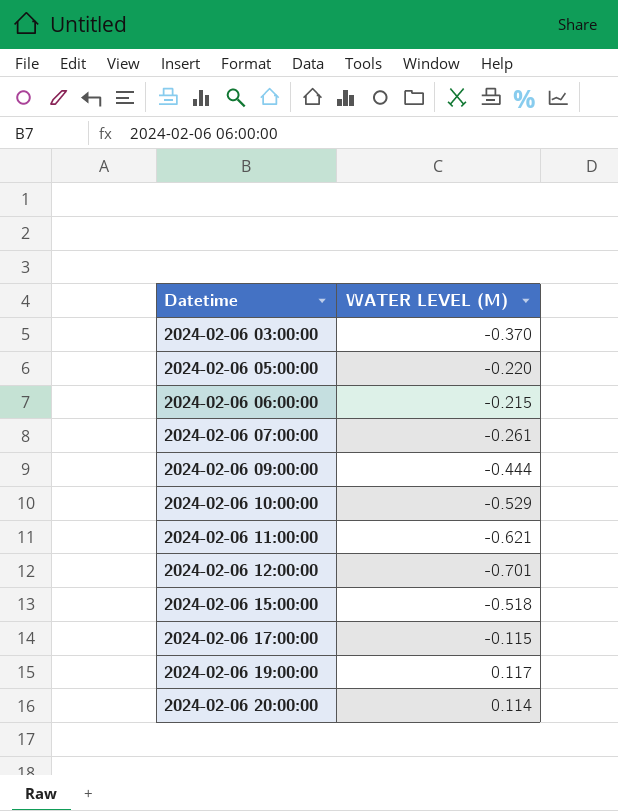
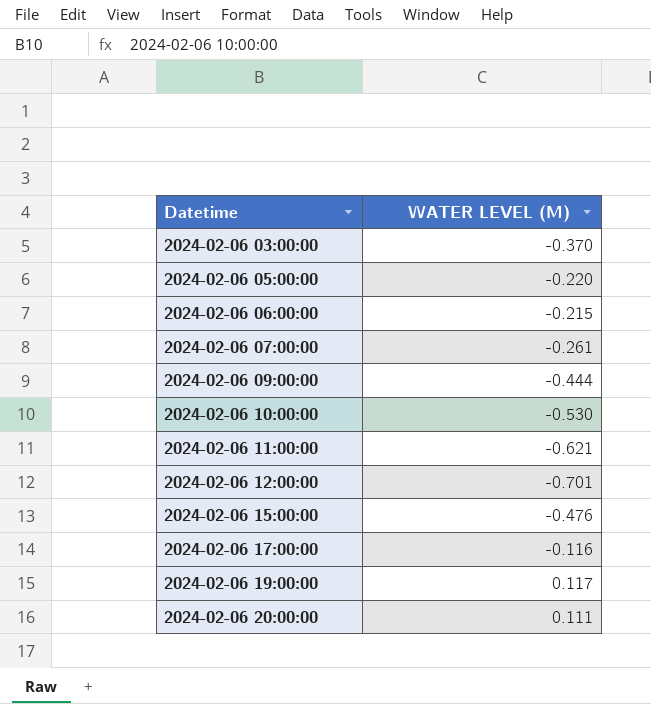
2024-02-06 10:00:00 | WATER LEVEL (M): -0.529 -> -0.530
2024-02-06 15:00:00 | WATER LEVEL (M): -0.518 -> -0.476
2024-02-06 17:00:00 | WATER LEVEL (M): -0.115 -> -0.116
2024-02-06 20:00:00 | WATER LEVEL (M): 0.114 -> 0.111

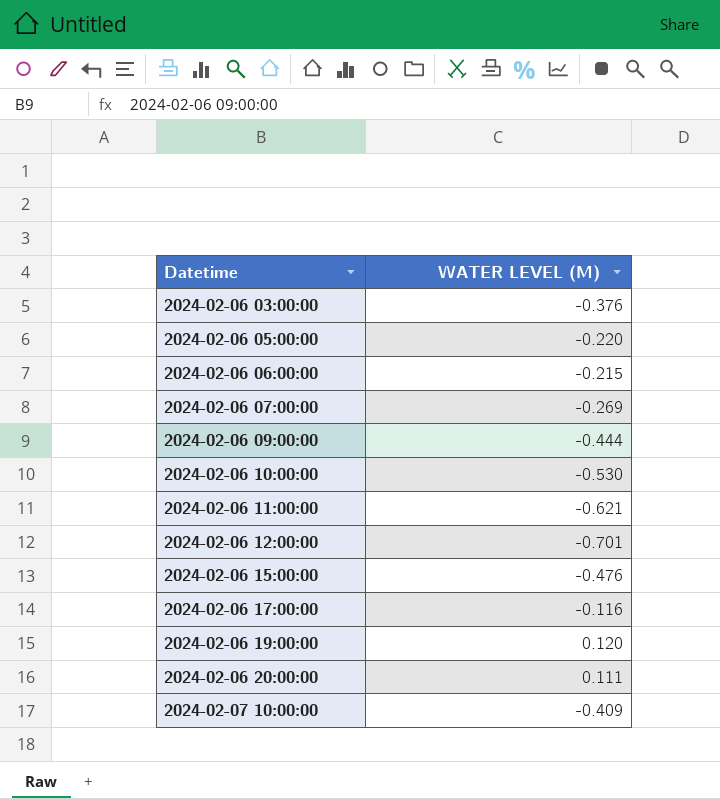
2024-02-06 03:00:00 | WATER LEVEL (M): -0.370 -> -0.376
2024-02-06 07:00:00 | WATER LEVEL (M): -0.261 -> -0.269
2024-02-06 19:00:00 | WATER LEVEL (M): 0.117 -> 0.120
row 2024-02-07 10:00:00: none -> -0.409

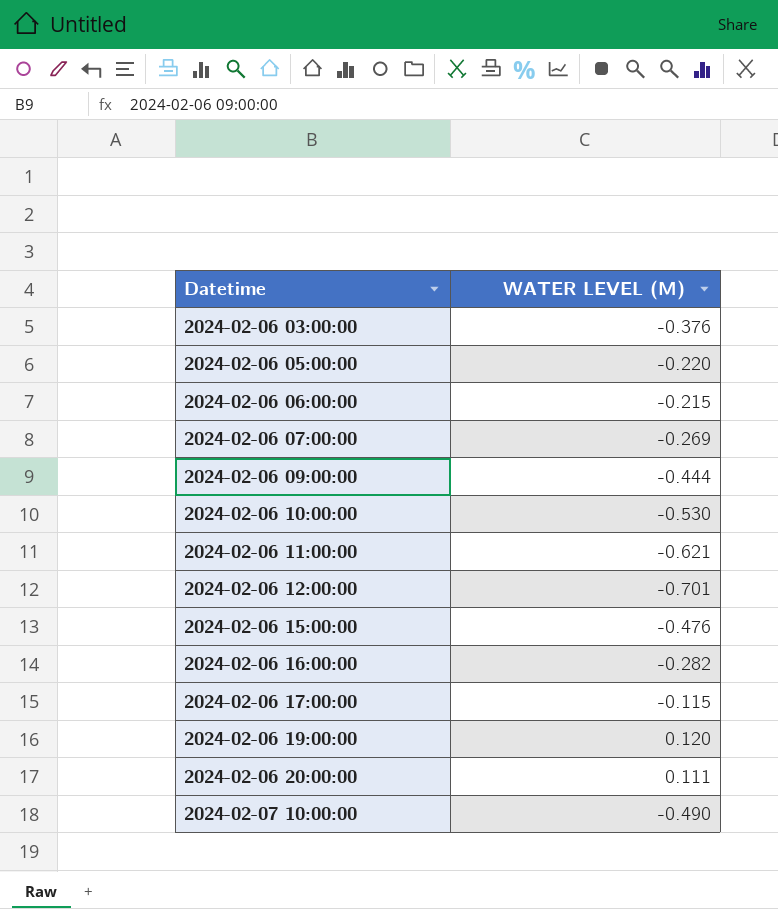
row 2024-02-06 16:00:00: none -> -0.282
2024-02-06 17:00:00 | WATER LEVEL (M): -0.116 -> -0.115
2024-02-07 10:00:00 | WATER LEVEL (M): -0.409 -> -0.490

